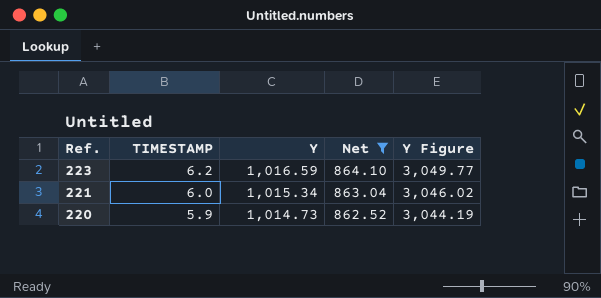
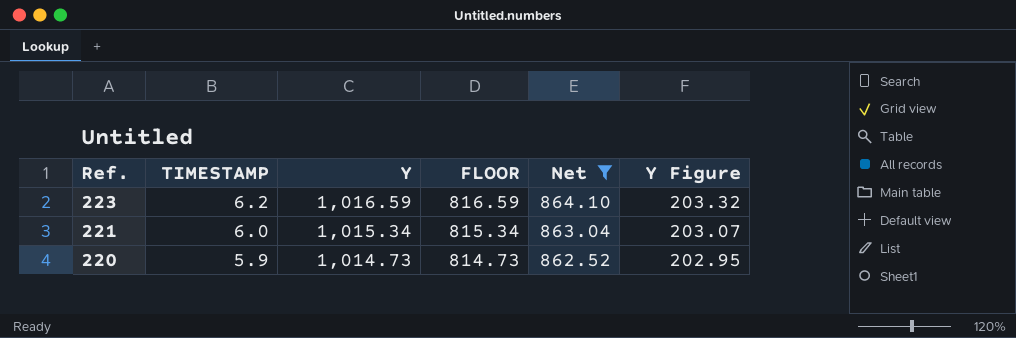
column FLOOR | formula: none -> [Y] - 200
column Y Figure | formula: [Y] * 3 -> [Y] * 0.2

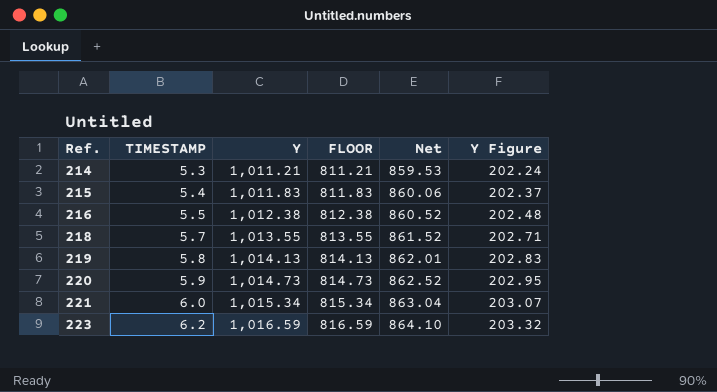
filter: Net >= 862.52 -> none
row order: Ref. descending -> Ref. ascending

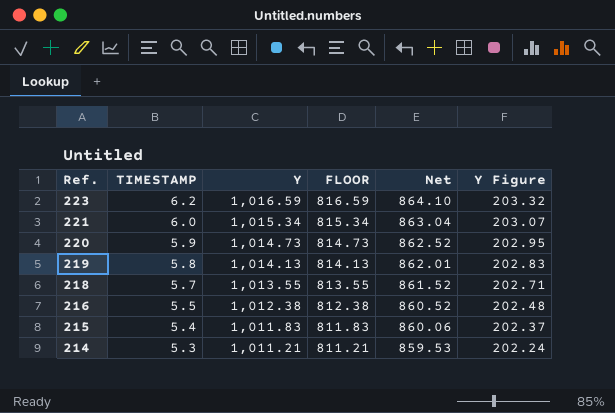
row order: Ref. ascending -> Ref. descending

